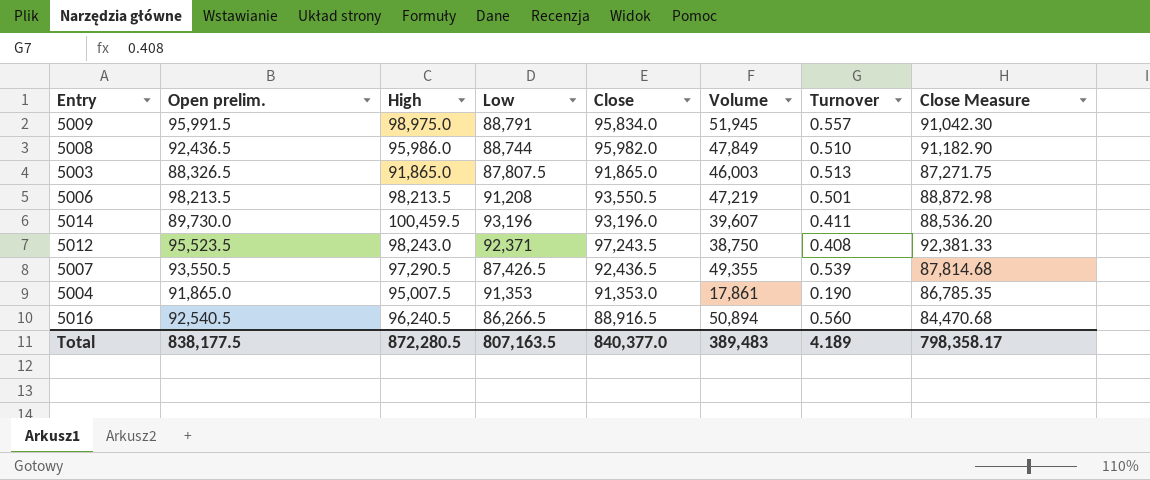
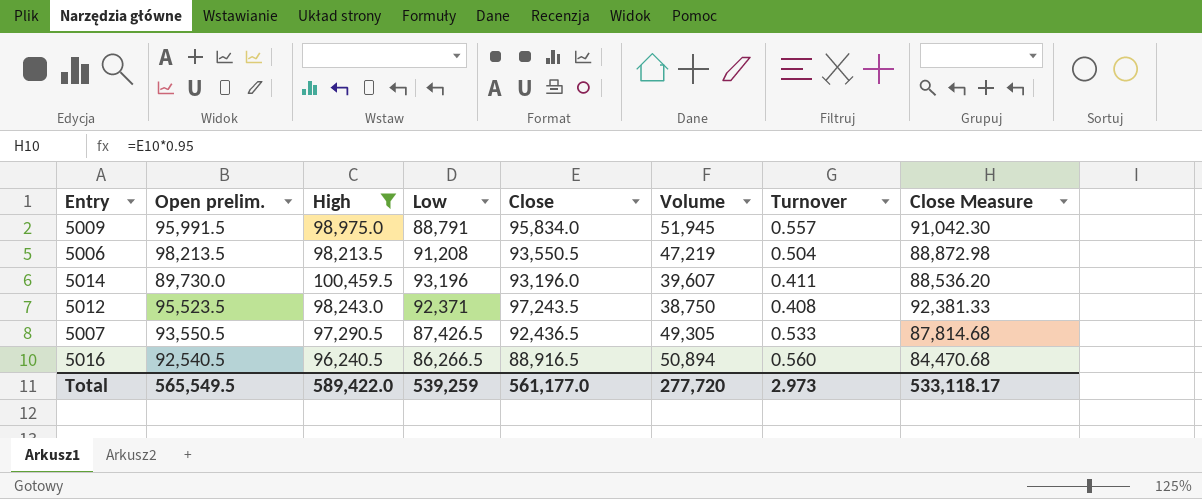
filter: none -> High >= 96,240.5
5006 | Turnover: 0.501 -> 0.504
5007 | Volume: 49,355 -> 49,305
5007 | Turnover: 0.539 -> 0.533
Total | Open prelim.: 838,177.5 -> 565,549.5
Total | High: 872,280.5 -> 589,422.0
Total | Low: 807,163.5 -> 539,259
Total | Close: 840,377.0 -> 561,177.0
Total | Volume: 389,483 -> 277,720
Total | Turnover: 4.189 -> 2.973
Total | Close Measure: 798,358.17 -> 533,118.17

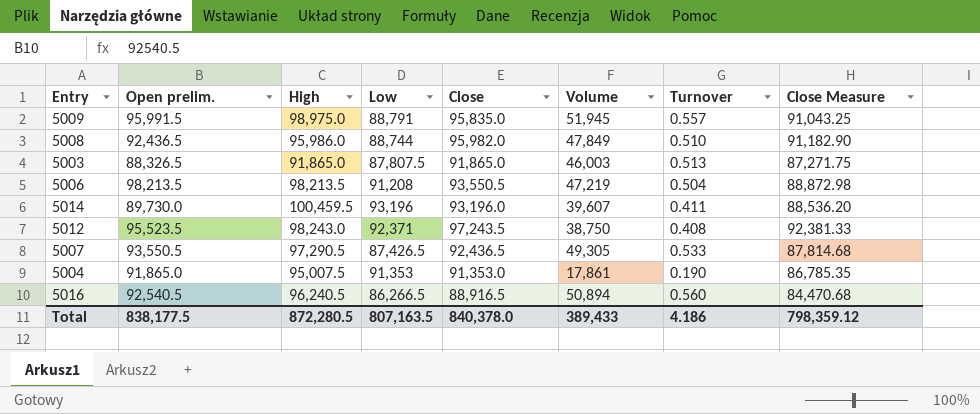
filter: High >= 96,240.5 -> none
5009 | Close: 95,834.0 -> 95,835.0
5009 | Close Measure: 91,042.30 -> 91,043.25
Total | Open prelim.: 565,549.5 -> 838,177.5
Total | High: 589,422.0 -> 872,280.5
Total | Low: 539,259 -> 807,163.5
Total | Close: 561,177.0 -> 840,378.0
Total | Volume: 277,720 -> 389,433
Total | Turnover: 2.973 -> 4.186
Total | Close Measure: 533,118.17 -> 798,359.12

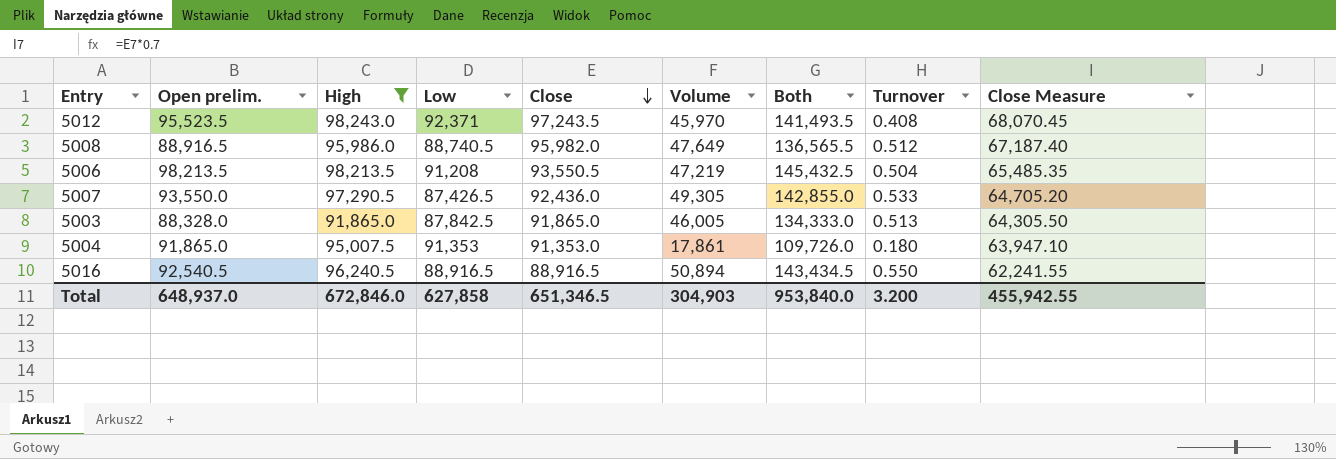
filter: none -> High <= 98,243.0
row order: none -> Close descending
column Both | formula: none -> [Open prelim.] + [Volume]
column Close Measure | formula: [Close] * 0.95 -> [Close] * 0.7
5012 | Volume: 38,750 -> 45,970
5008 | Open prelim.: 92,436.5 -> 88,916.5
5008 | Low: 88,744 -> 88,740.5
5008 | Volume: 47,849 -> 47,649
5008 | Turnover: 0.510 -> 0.512
5007 | Open prelim.: 93,550.5 -> 93,550.0
5007 | Close: 92,436.5 -> 92,436.0
5003 | Open prelim.: 88,326.5 -> 88,328.0
5003 | Low: 87,807.5 -> 87,842.5
5003 | Volume: 46,003 -> 46,005
5004 | Turnover: 0.190 -> 0.180
5016 | Low: 86,266.5 -> 88,916.5
5016 | Turnover: 0.560 -> 0.550
Total | Open prelim.: 838,177.5 -> 648,937.0
Total | High: 872,280.5 -> 672,846.0
Total | Low: 807,163.5 -> 627,858
Total | Close: 840,378.0 -> 651,346.5
Total | Volume: 389,433 -> 304,903
Total | Turnover: 4.186 -> 3.200
Total | Close Measure: 798,359.12 -> 455,942.55

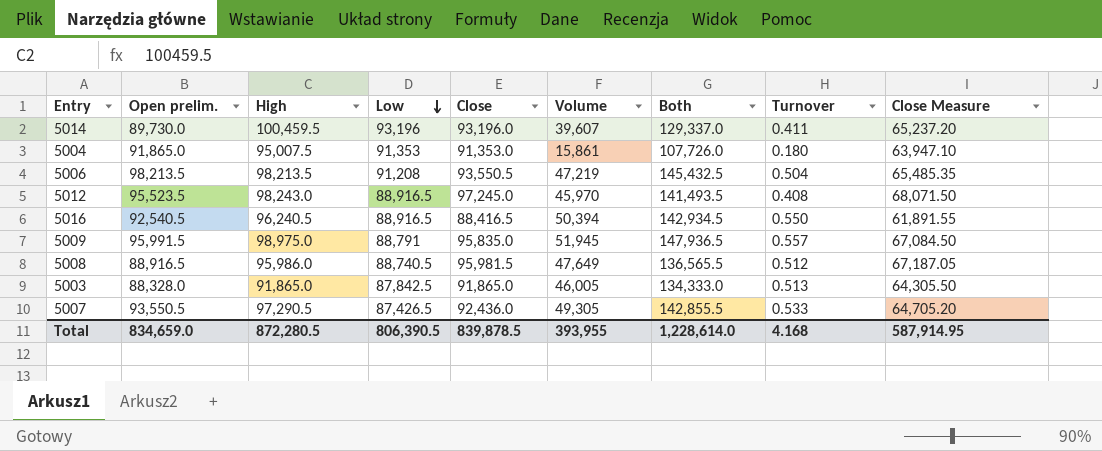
filter: High <= 98,243.0 -> none
row order: Close descending -> Low descending
5004 | Volume: 17,861 -> 15,861
5004 | Both: 109,726.0 -> 107,726.0
5012 | Low: 92,371 -> 88,916.5
5012 | Close: 97,243.5 -> 97,245.0
5012 | Close Measure: 68,070.45 -> 68,071.50
5016 | Close: 88,916.5 -> 88,416.5
5016 | Volume: 50,894 -> 50,394
5016 | Both: 143,434.5 -> 142,934.5
5016 | Close Measure: 62,241.55 -> 61,891.55
5008 | Close: 95,982.0 -> 95,981.5
5008 | Close Measure: 67,187.40 -> 67,187.05
5007 | Open prelim.: 93,550.0 -> 93,550.5
5007 | Both: 142,855.0 -> 142,855.5
Total | Open prelim.: 648,937.0 -> 834,659.0
Total | High: 672,846.0 -> 872,280.5
Total | Low: 627,858 -> 806,390.5
Total | Close: 651,346.5 -> 839,878.5
Total | Volume: 304,903 -> 393,955
Total | Both: 953,840.0 -> 1,228,614.0
Total | Turnover: 3.200 -> 4.168
Total | Close Measure: 455,942.55 -> 587,914.95

